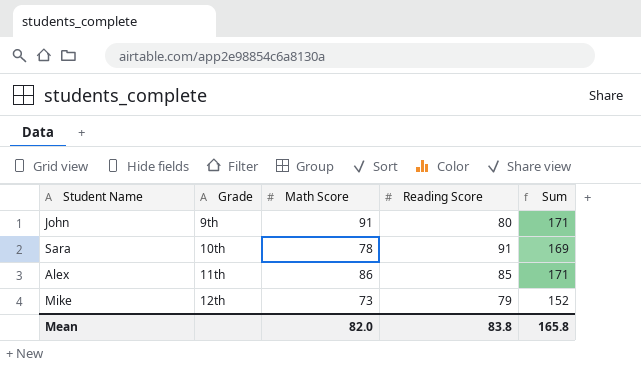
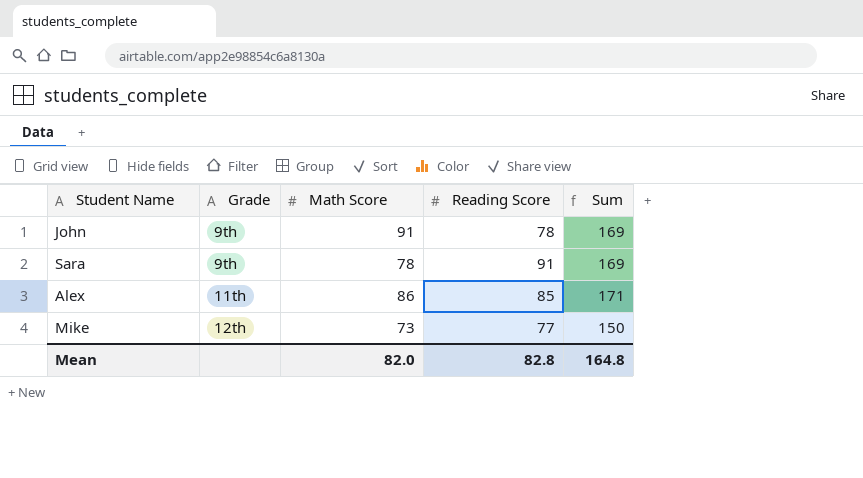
John | Reading Score: 80 -> 78
John | Sum: 171 -> 169
Sara | Grade: 10th -> 9th
Mike | Reading Score: 79 -> 77
Mike | Sum: 152 -> 150
Mean | Reading Score: 83.8 -> 82.8
Mean | Sum: 165.8 -> 164.8

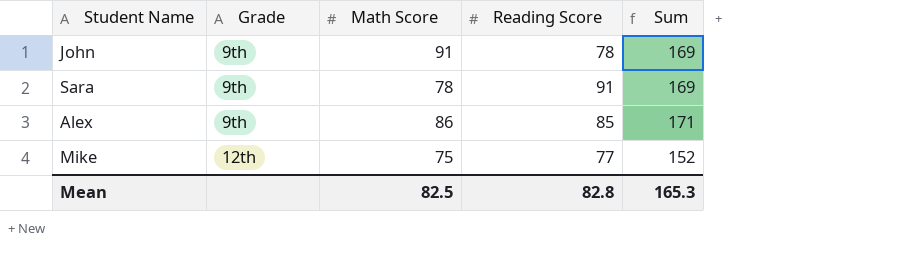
Alex | Grade: 11th -> 9th
Mike | Math Score: 73 -> 75
Mike | Sum: 150 -> 152
Mean | Math Score: 82.0 -> 82.5
Mean | Sum: 164.8 -> 165.3

